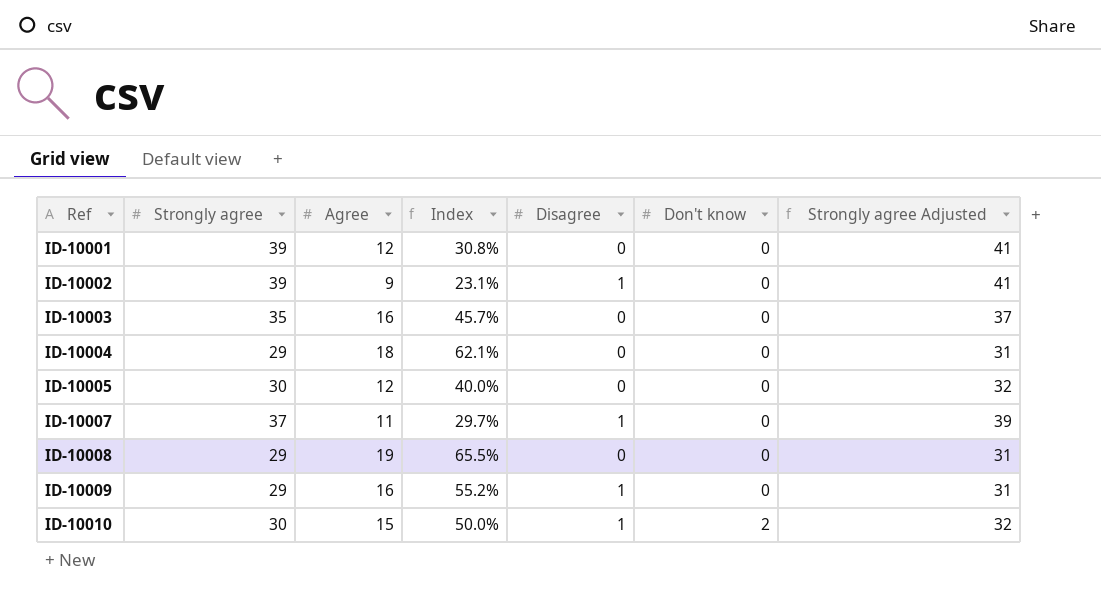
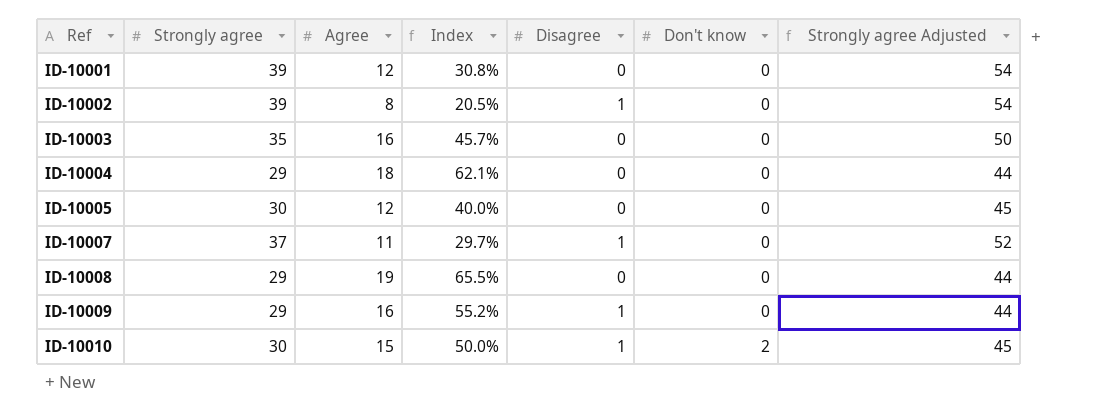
column Strongly agree Adjusted | formula: [Strongly agree] + 2 -> [Strongly agree] + 15
ID-10002 | Agree: 9 -> 8
ID-10002 | Index: 23.1% -> 20.5%

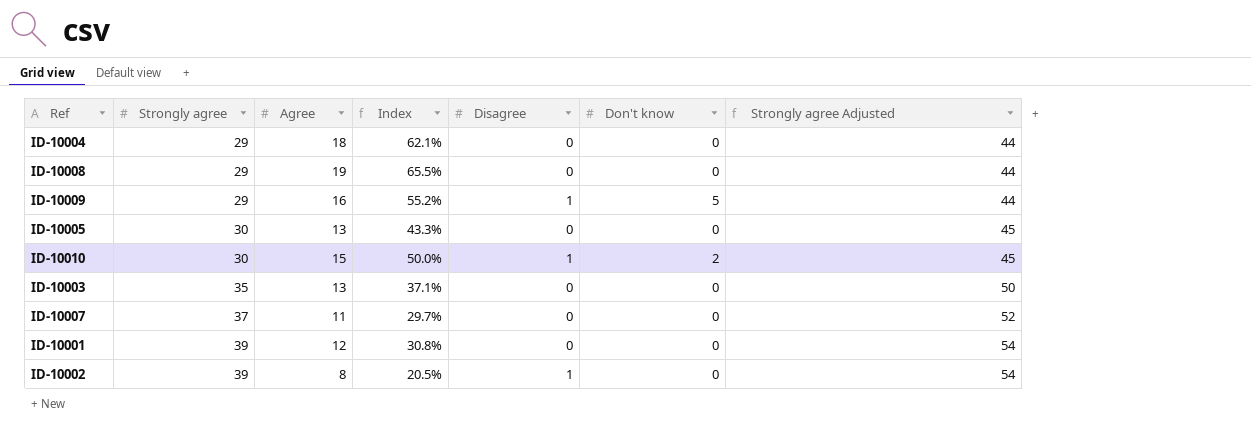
row order: Ref ascending -> Strongly agree ascending
ID-10009 | Don't know: 0 -> 5
ID-10005 | Agree: 12 -> 13
ID-10005 | Index: 40.0% -> 43.3%
ID-10003 | Agree: 16 -> 13
ID-10003 | Index: 45.7% -> 37.1%
ID-10007 | Disagree: 1 -> 0

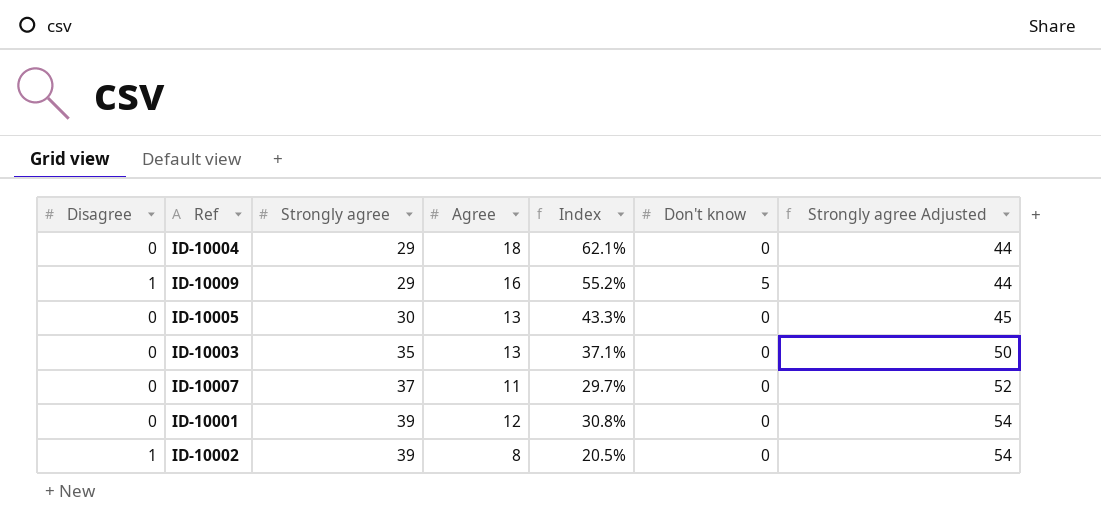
column Disagree | position: 5 -> 1
row ID-10008: 29 | 19 | 65.5% | 0 | 0 | 44 -> none
row ID-10010: 30 | 15 | 50.0% | 1 | 2 | 45 -> none

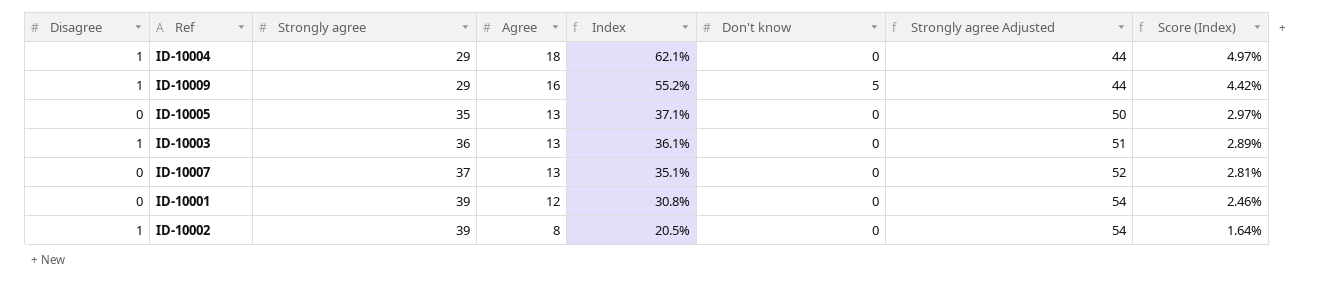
column Score (Index) | formula: none -> [Index] * 0.08
ID-10004 | Disagree: 0 -> 1
ID-10005 | Strongly agree: 30 -> 35
ID-10005 | Index: 43.3% -> 37.1%
ID-10005 | Strongly agree Adjusted: 45 -> 50
ID-10003 | Disagree: 0 -> 1
ID-10003 | Strongly agree: 35 -> 36
ID-10003 | Index: 37.1% -> 36.1%
ID-10003 | Strongly agree Adjusted: 50 -> 51
ID-10007 | Agree: 11 -> 13
ID-10007 | Index: 29.7% -> 35.1%

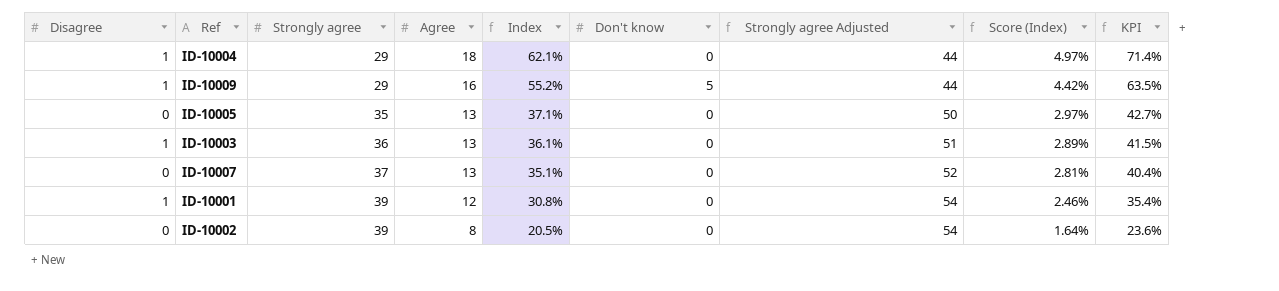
column KPI | formula: none -> [Index] * 1.15
ID-10001 | Disagree: 0 -> 1
ID-10002 | Disagree: 1 -> 0

